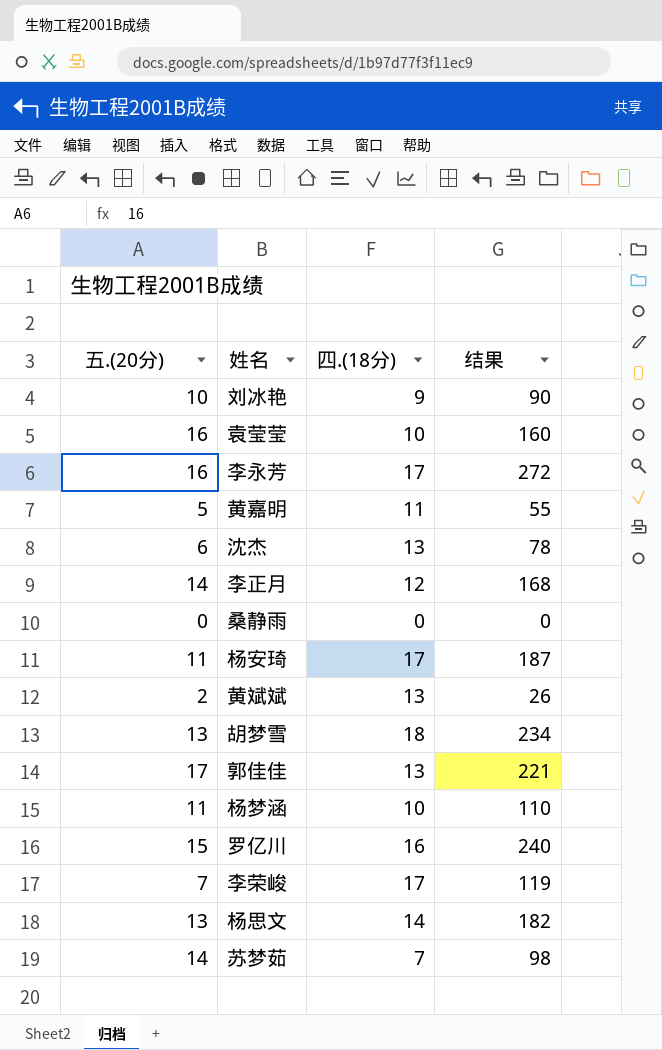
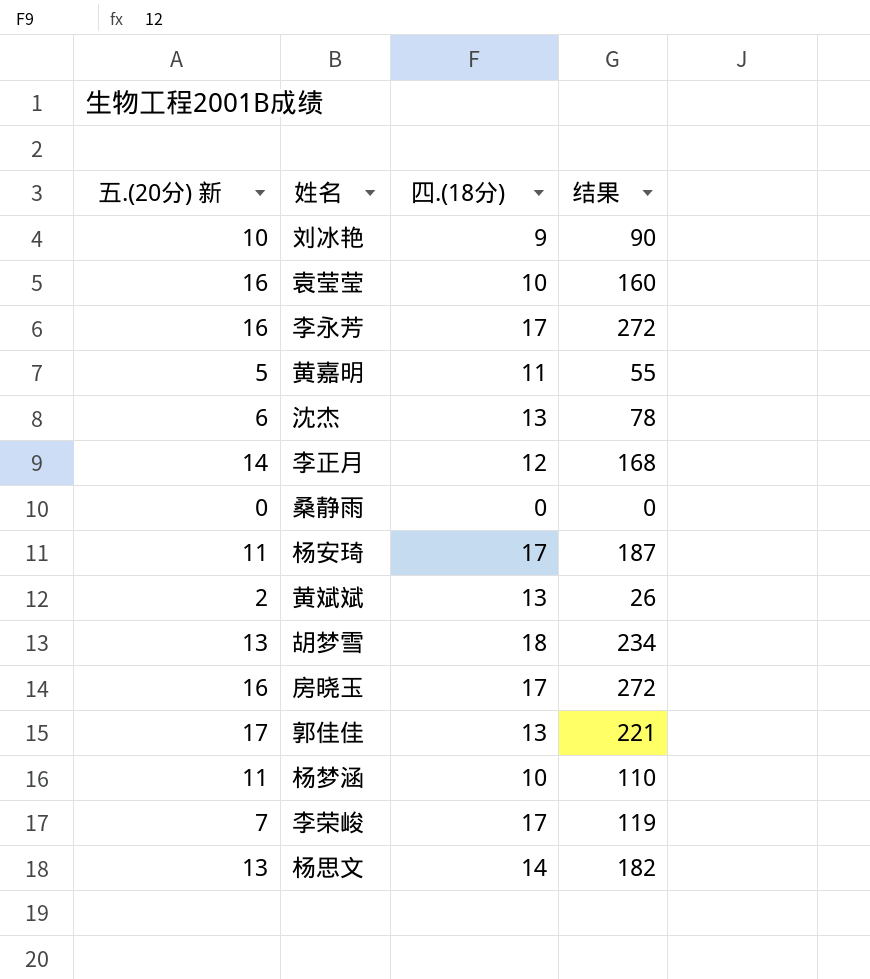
column name: 五.(20分) -> 五.(20分) 新
row 罗亿川: 15 | 16 | 240 -> none
row 苏梦茹: 14 | 7 | 98 -> none
row 房晓玉: none -> 16 | 17 | 272

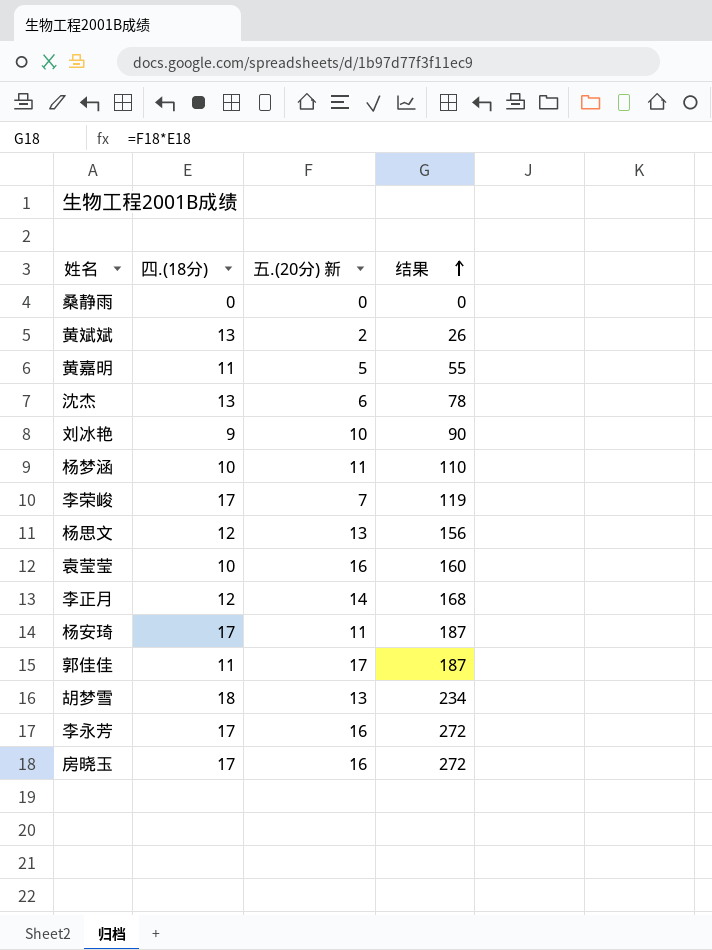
row order: none -> 结果 ascending
column 五.(20分) 新 | position: 1 -> 3
杨思文 | 四.(18分): 14 -> 12
杨思文 | 结果: 182 -> 156
郭佳佳 | 四.(18分): 13 -> 11
郭佳佳 | 结果: 221 -> 187

